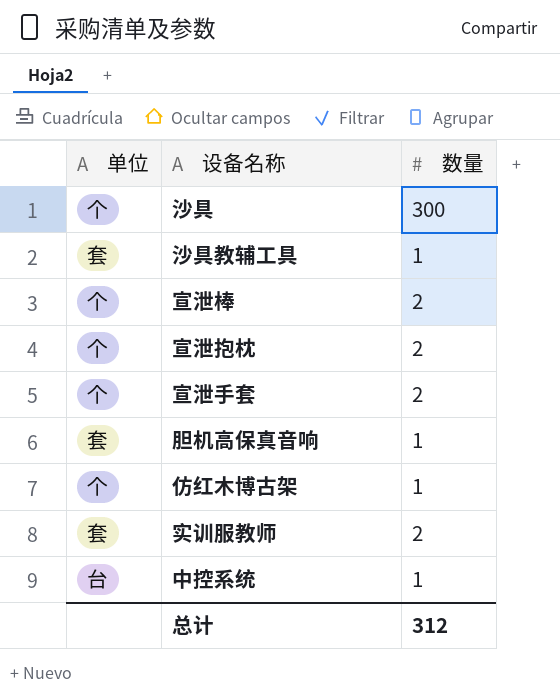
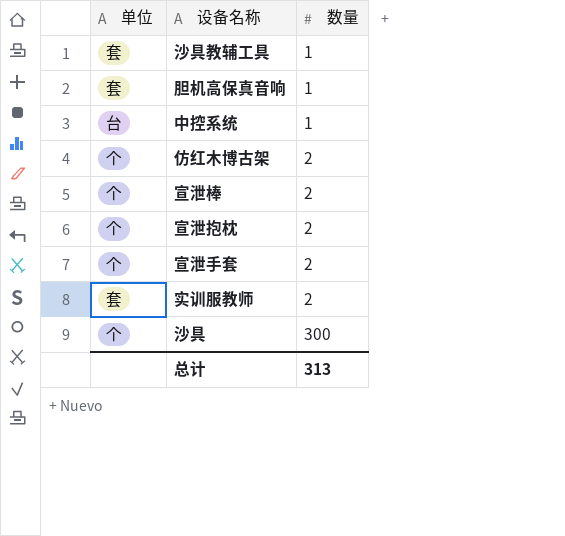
row order: none -> 数量 ascending
仿红木博古架 | 数量: 1 -> 2
总计 | 数量: 312 -> 313

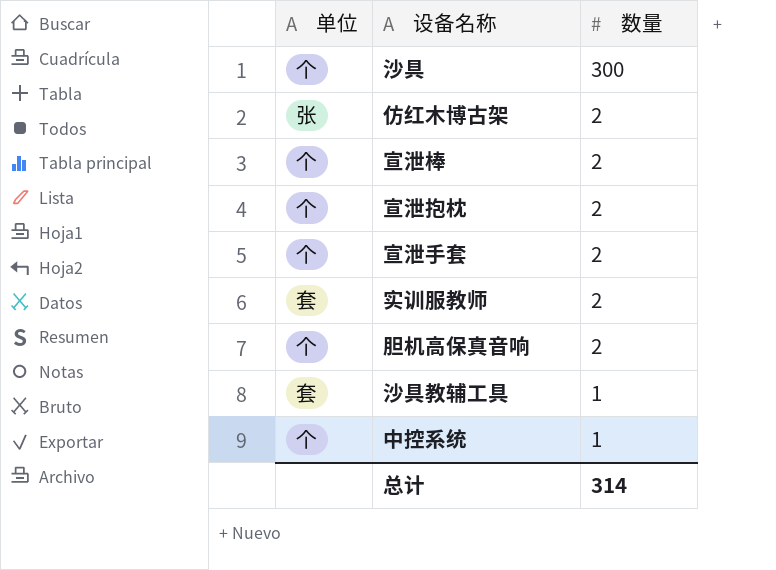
row order: 数量 ascending -> 数量 descending
仿红木博古架 | 单位: 个 -> 张
胆机高保真音响 | 单位: 套 -> 个
胆机高保真音响 | 数量: 1 -> 2
中控系统 | 单位: 台 -> 个
总计 | 数量: 313 -> 314

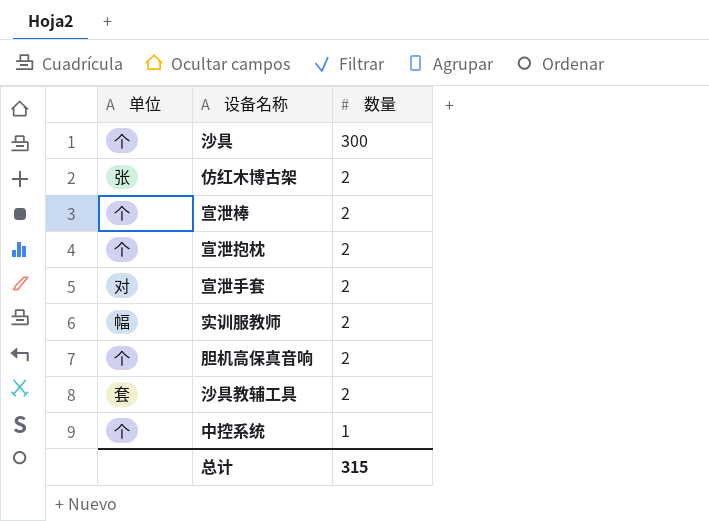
宣泄手套 | 单位: 个 -> 对
实训服教师 | 单位: 套 -> 幅
沙具教辅工具 | 数量: 1 -> 2
总计 | 数量: 314 -> 315

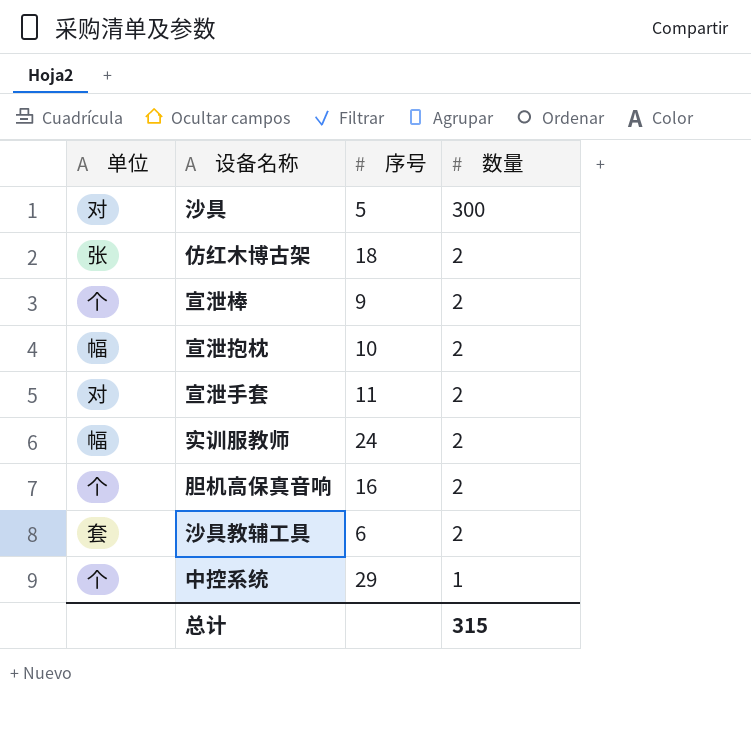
column 序号 | position: none -> 3
沙具 | 单位: 个 -> 对
宣泄抱枕 | 单位: 个 -> 幅

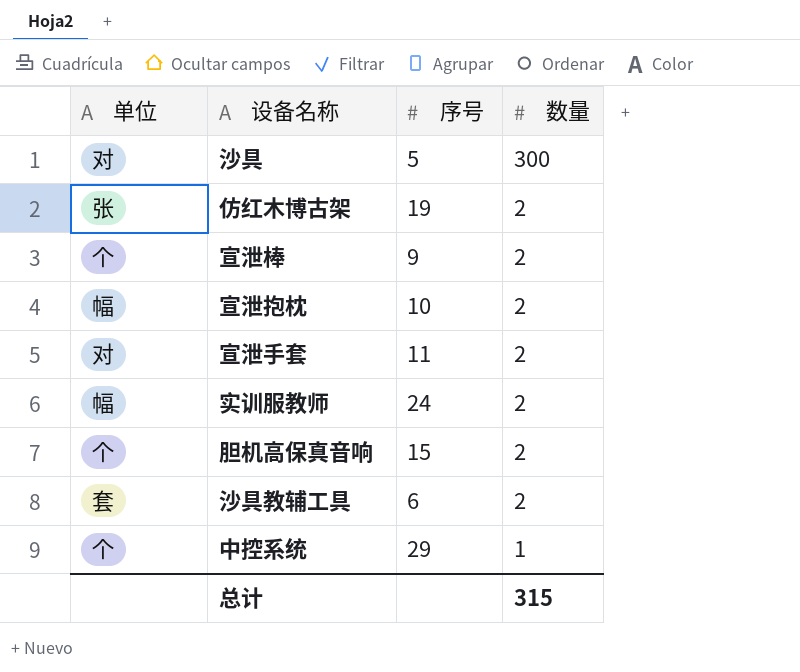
仿红木博古架 | 序号: 18 -> 19
胆机高保真音响 | 序号: 16 -> 15

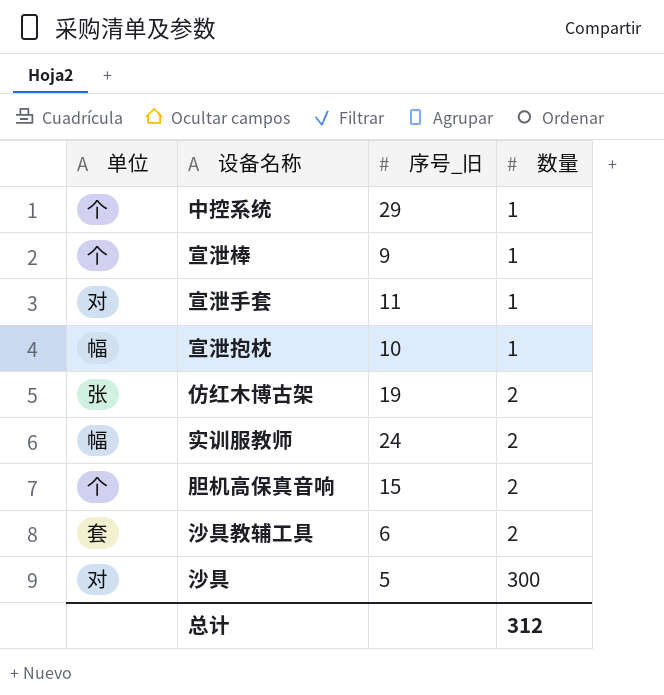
row order: 数量 descending -> 数量 ascending
column name: 序号 -> 序号_旧
宣泄棒 | 数量: 2 -> 1
宣泄手套 | 数量: 2 -> 1
宣泄抱枕 | 数量: 2 -> 1
总计 | 数量: 315 -> 312

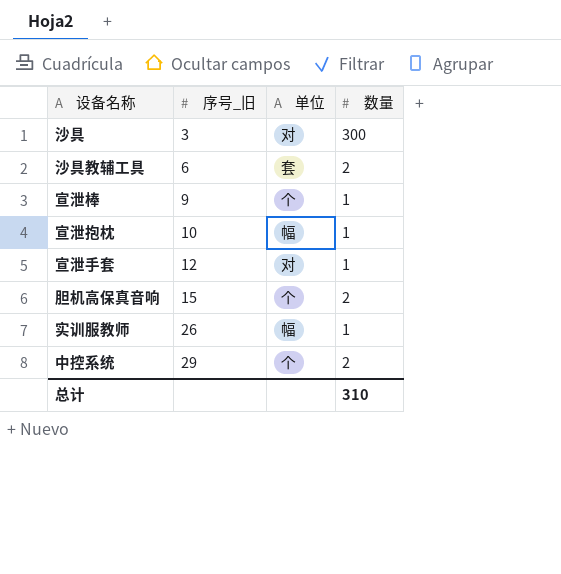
row order: 数量 ascending -> 序号_旧 ascending
column 单位 | position: 1 -> 3
row 仿红木博古架: 张 | 19 | 2 -> none
沙具 | 序号_旧: 5 -> 3
宣泄手套 | 序号_旧: 11 -> 12
实训服教师 | 序号_旧: 24 -> 26
实训服教师 | 数量: 2 -> 1
中控系统 | 数量: 1 -> 2
总计 | 数量: 312 -> 310

